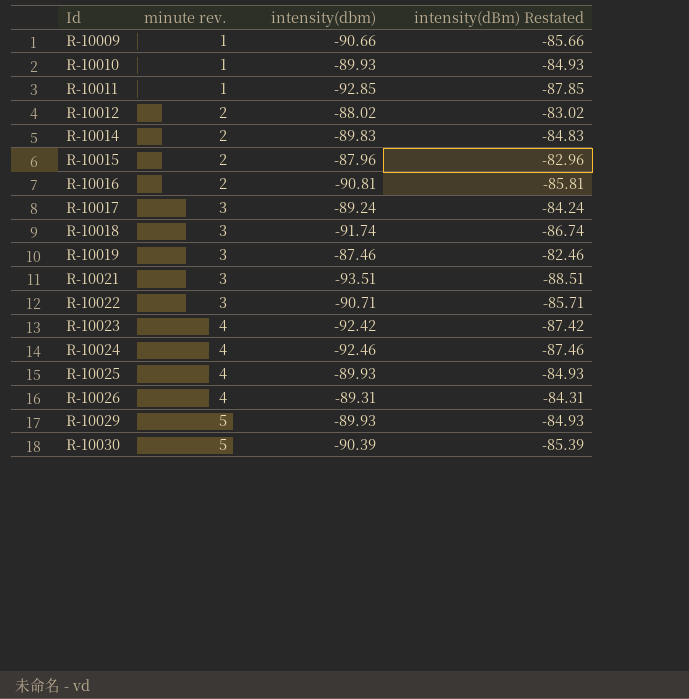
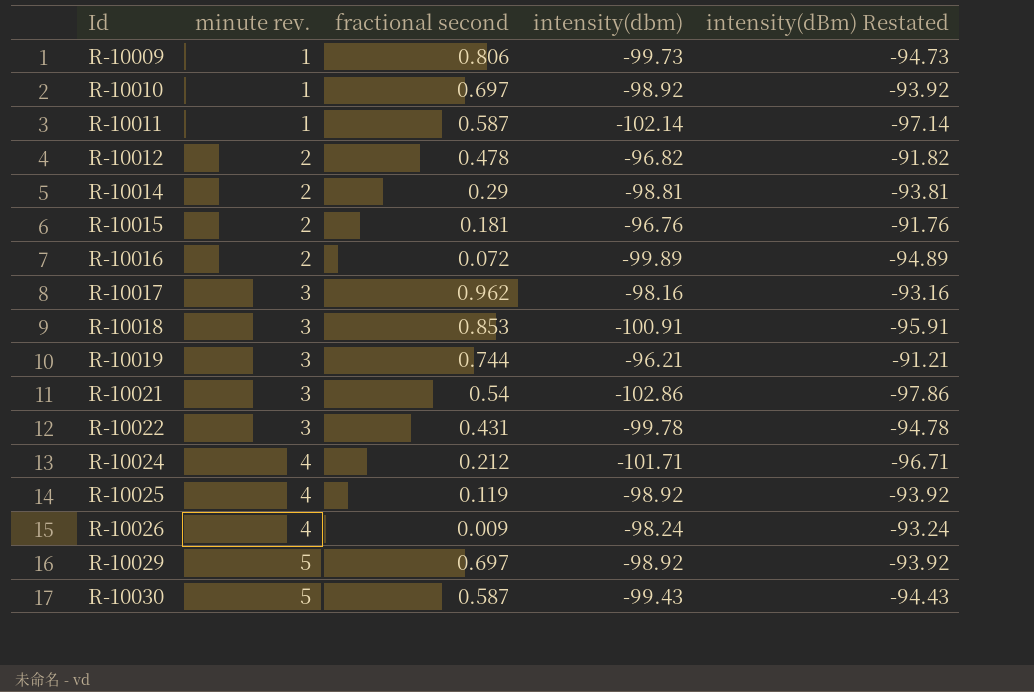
column fractional second | position: none -> 3
row R-10023: 4 | -92.42 | -87.42 -> none
R-10009 | intensity(dbm): -90.66 -> -99.73
R-10009 | intensity(dBm) Restated: -85.66 -> -94.73
R-10010 | intensity(dbm): -89.93 -> -98.92
R-10010 | intensity(dBm) Restated: -84.93 -> -93.92
R-10011 | intensity(dbm): -92.85 -> -102.14
R-10011 | intensity(dBm) Restated: -87.85 -> -97.14
R-10012 | intensity(dbm): -88.02 -> -96.82
R-10012 | intensity(dBm) Restated: -83.02 -> -91.82
R-10014 | intensity(dbm): -89.83 -> -98.81
R-10014 | intensity(dBm) Restated: -84.83 -> -93.81
R-10015 | intensity(dbm): -87.96 -> -96.76
R-10015 | intensity(dBm) Restated: -82.96 -> -91.76
R-10016 | intensity(dbm): -90.81 -> -99.89
R-10016 | intensity(dBm) Restated: -85.81 -> -94.89
R-10017 | intensity(dbm): -89.24 -> -98.16
R-10017 | intensity(dBm) Restated: -84.24 -> -93.16
R-10018 | intensity(dbm): -91.74 -> -100.91
R-10018 | intensity(dBm) Restated: -86.74 -> -95.91
R-10019 | intensity(dbm): -87.46 -> -96.21
R-10019 | intensity(dBm) Restated: -82.46 -> -91.21
R-10021 | intensity(dbm): -93.51 -> -102.86
R-10021 | intensity(dBm) Restated: -88.51 -> -97.86
R-10022 | intensity(dbm): -90.71 -> -99.78
R-10022 | intensity(dBm) Restated: -85.71 -> -94.78
R-10024 | intensity(dbm): -92.46 -> -101.71
R-10024 | intensity(dBm) Restated: -87.46 -> -96.71
R-10025 | intensity(dbm): -89.93 -> -98.92
R-10025 | intensity(dBm) Restated: -84.93 -> -93.92
R-10026 | intensity(dbm): -89.31 -> -98.24
R-10026 | intensity(dBm) Restated: -84.31 -> -93.24
R-10029 | intensity(dbm): -89.93 -> -98.92
R-10029 | intensity(dBm) Restated: -84.93 -> -93.92
R-10030 | intensity(dbm): -90.39 -> -99.43
R-10030 | intensity(dBm) Restated: -85.39 -> -94.43

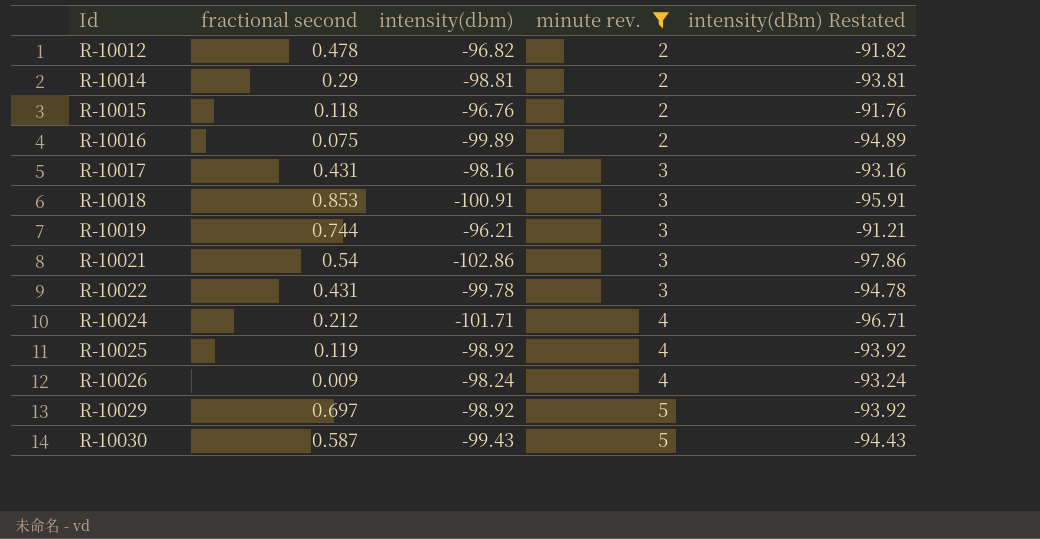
filter: none -> minute rev. != 1
column minute rev. | position: 2 -> 4
R-10015 | fractional second: 0.181 -> 0.118
R-10016 | fractional second: 0.072 -> 0.075
R-10017 | fractional second: 0.962 -> 0.431

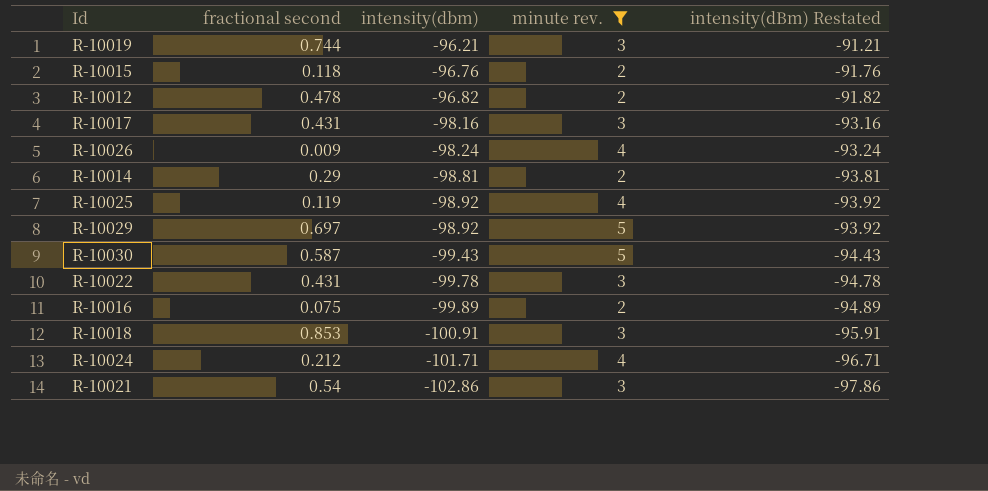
row order: Id ascending -> intensity(dbm) descending

